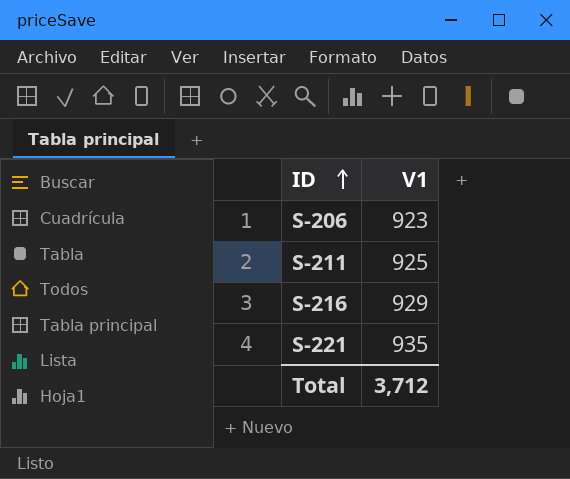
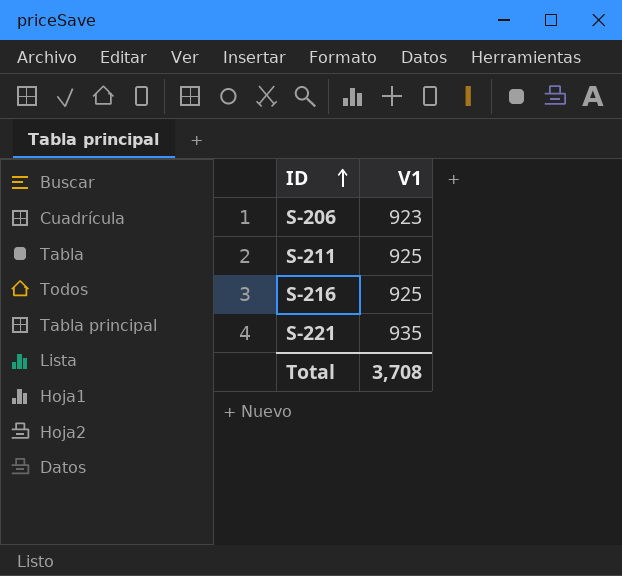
S-216 | V1: 929 -> 925
Total | V1: 3,712 -> 3,708

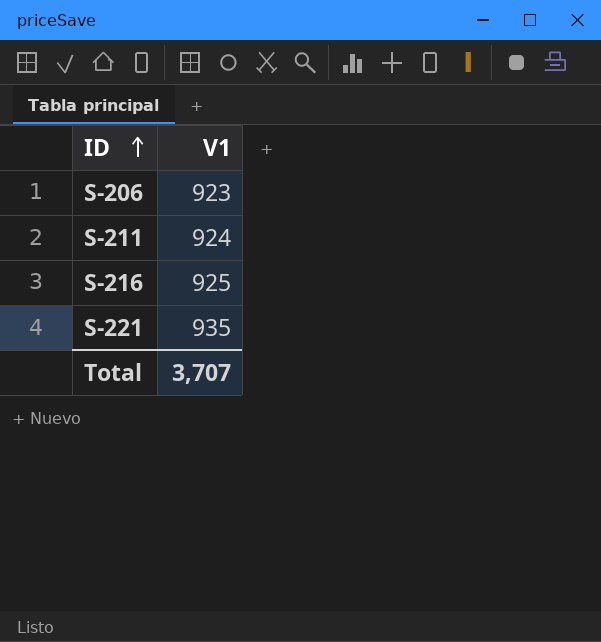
S-211 | V1: 925 -> 924
Total | V1: 3,708 -> 3,707

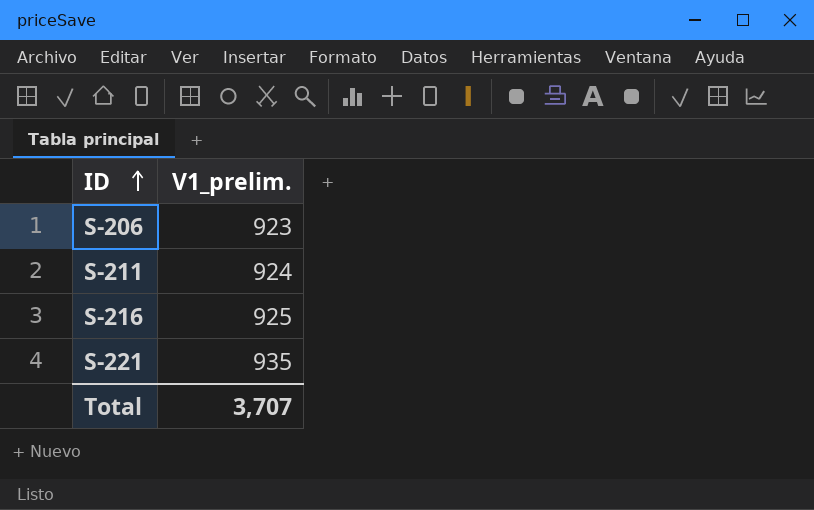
column name: V1 -> V1_prelim.

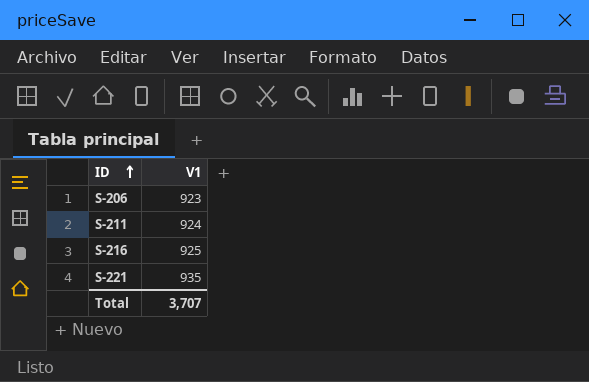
column name: V1_prelim. -> V1

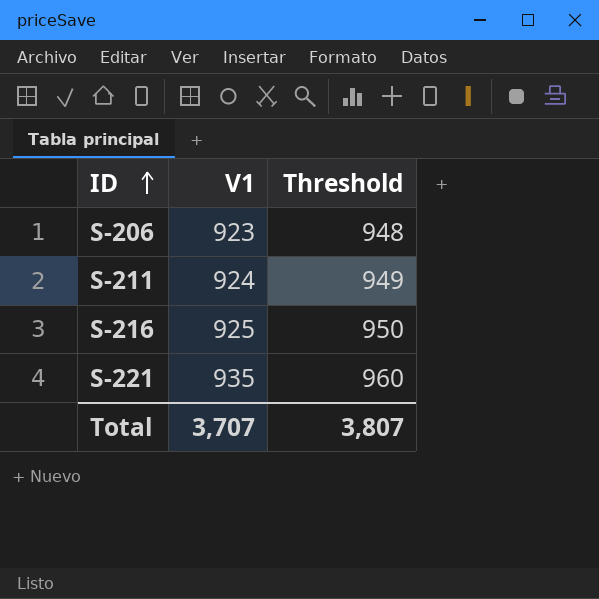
column Threshold | formula: none -> [V1] + 25

